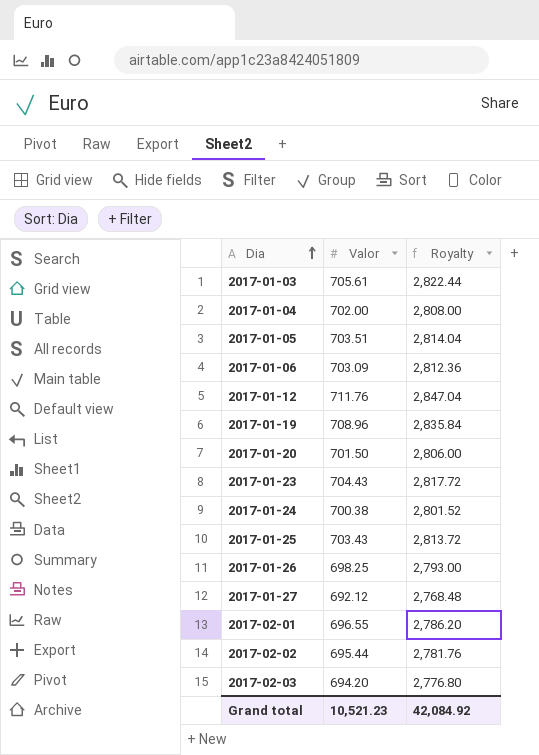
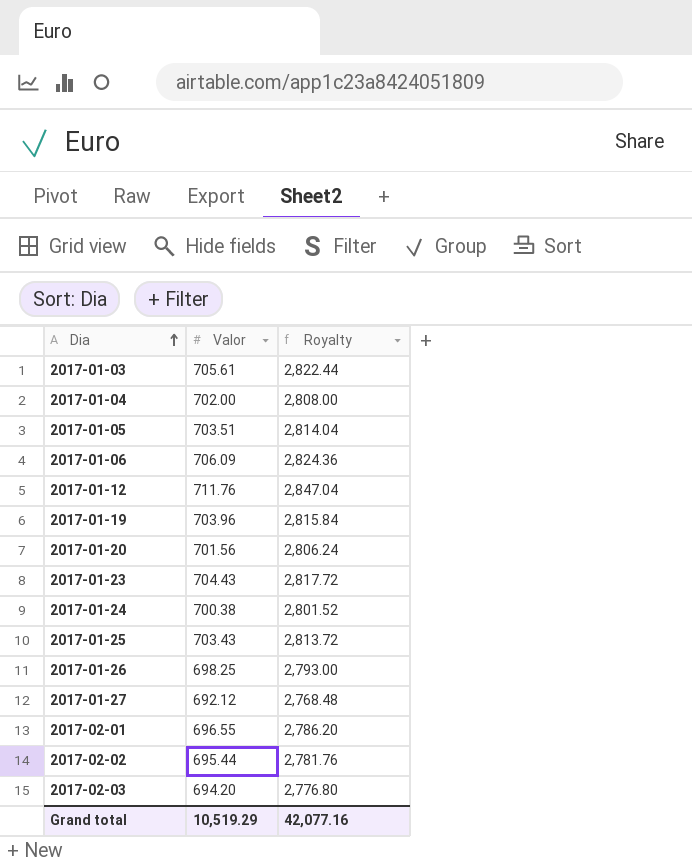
2017-01-06 | Valor: 703.09 -> 706.09
2017-01-06 | Royalty: 2,812.36 -> 2,824.36
2017-01-19 | Valor: 708.96 -> 703.96
2017-01-19 | Royalty: 2,835.84 -> 2,815.84
2017-01-20 | Valor: 701.50 -> 701.56
2017-01-20 | Royalty: 2,806.00 -> 2,806.24
Grand total | Valor: 10,521.23 -> 10,519.29
Grand total | Royalty: 42,084.92 -> 42,077.16

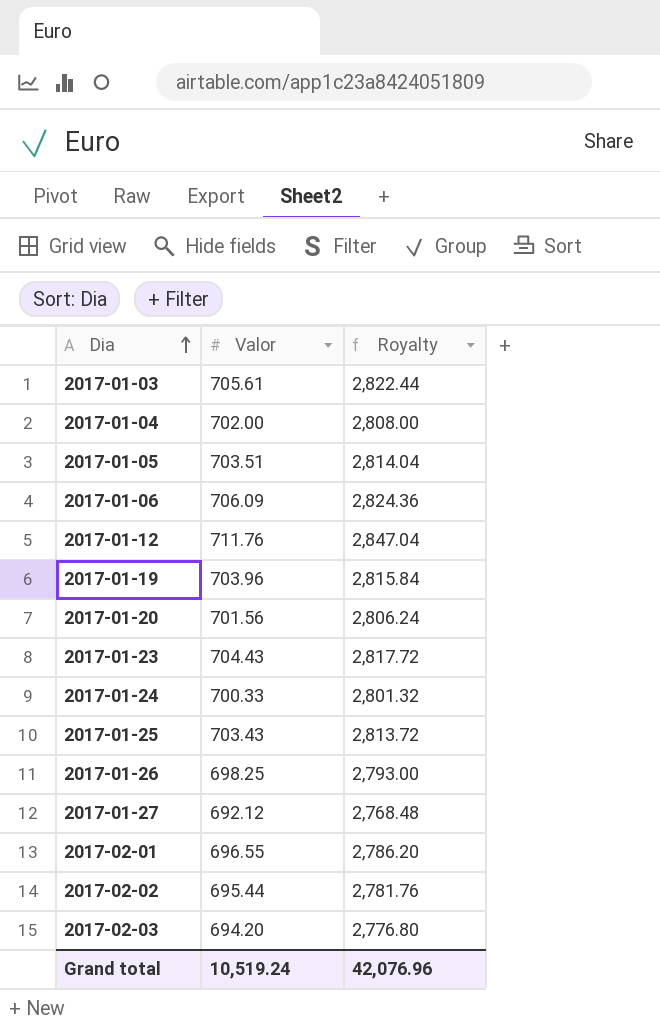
2017-01-24 | Valor: 700.38 -> 700.33
2017-01-24 | Royalty: 2,801.52 -> 2,801.32
Grand total | Valor: 10,519.29 -> 10,519.24
Grand total | Royalty: 42,077.16 -> 42,076.96

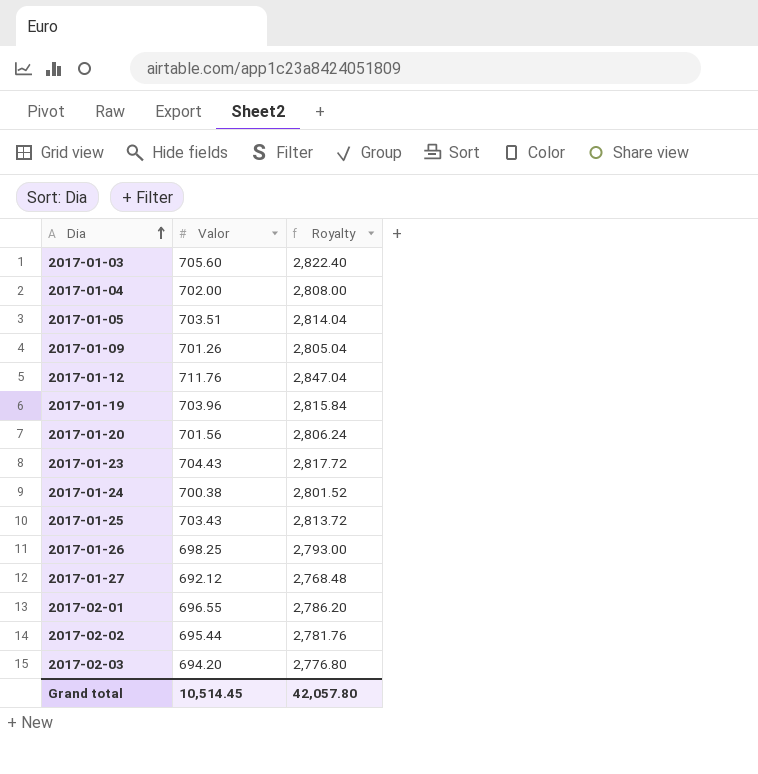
row 2017-01-06: 706.09 | 2,824.36 -> none
2017-01-03 | Valor: 705.61 -> 705.60
2017-01-03 | Royalty: 2,822.44 -> 2,822.40
row 2017-01-09: none -> 701.26 | 2,805.04
2017-01-24 | Valor: 700.33 -> 700.38
2017-01-24 | Royalty: 2,801.32 -> 2,801.52
Grand total | Valor: 10,519.24 -> 10,514.45
Grand total | Royalty: 42,076.96 -> 42,057.80

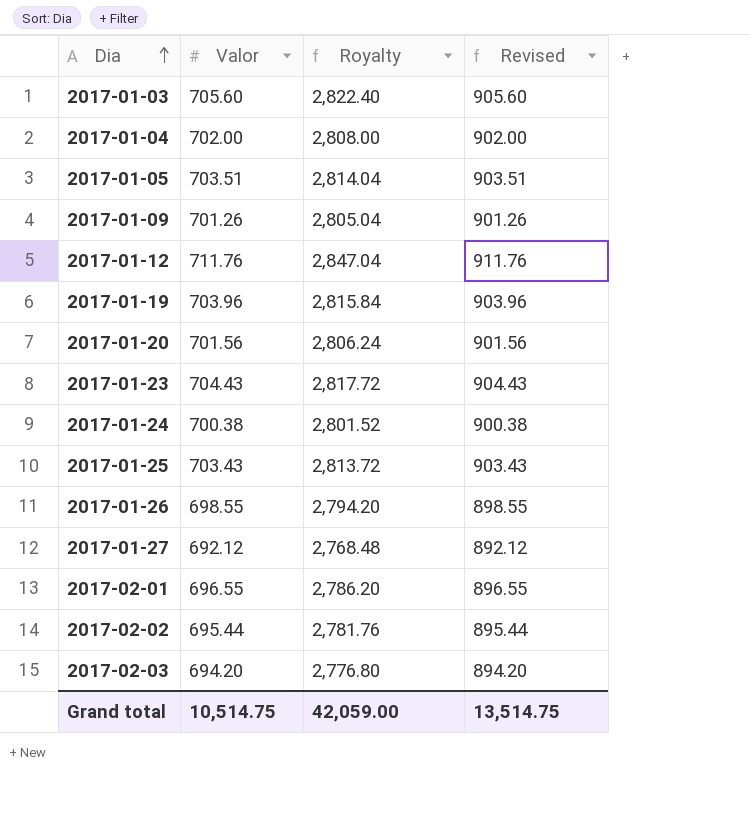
column Revised | formula: none -> [Valor] + 200
2017-01-26 | Valor: 698.25 -> 698.55
2017-01-26 | Royalty: 2,793.00 -> 2,794.20
Grand total | Valor: 10,514.45 -> 10,514.75
Grand total | Royalty: 42,057.80 -> 42,059.00

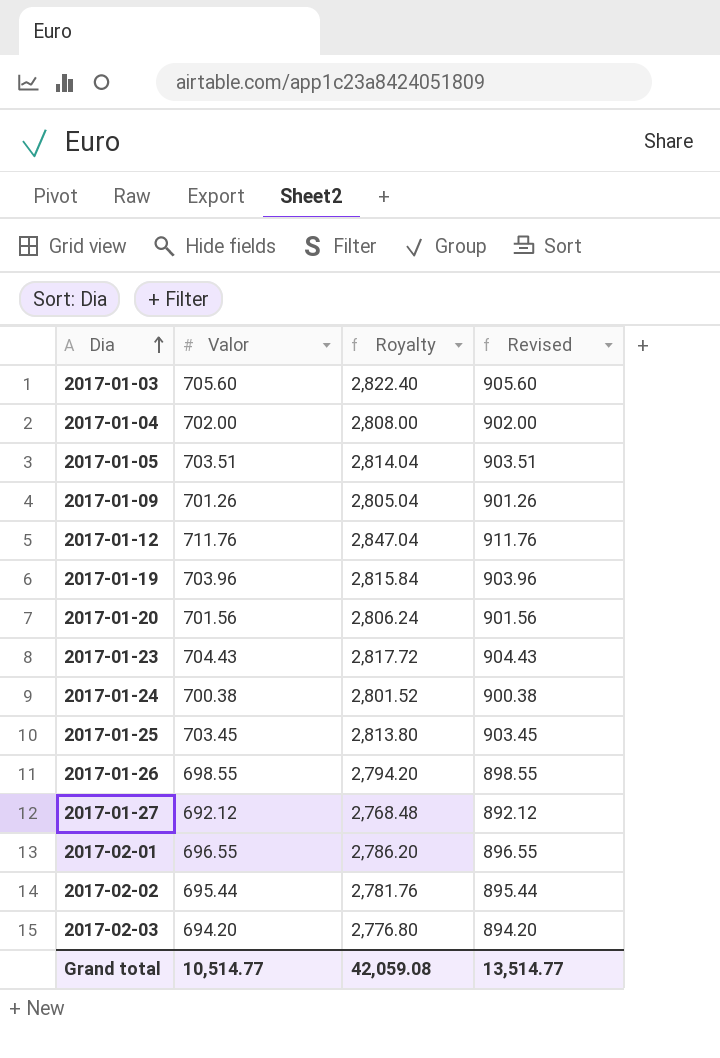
2017-01-25 | Valor: 703.43 -> 703.45
2017-01-25 | Royalty: 2,813.72 -> 2,813.80
2017-01-25 | Revised: 903.43 -> 903.45
Grand total | Valor: 10,514.75 -> 10,514.77
Grand total | Royalty: 42,059.00 -> 42,059.08
Grand total | Revised: 13,514.75 -> 13,514.77

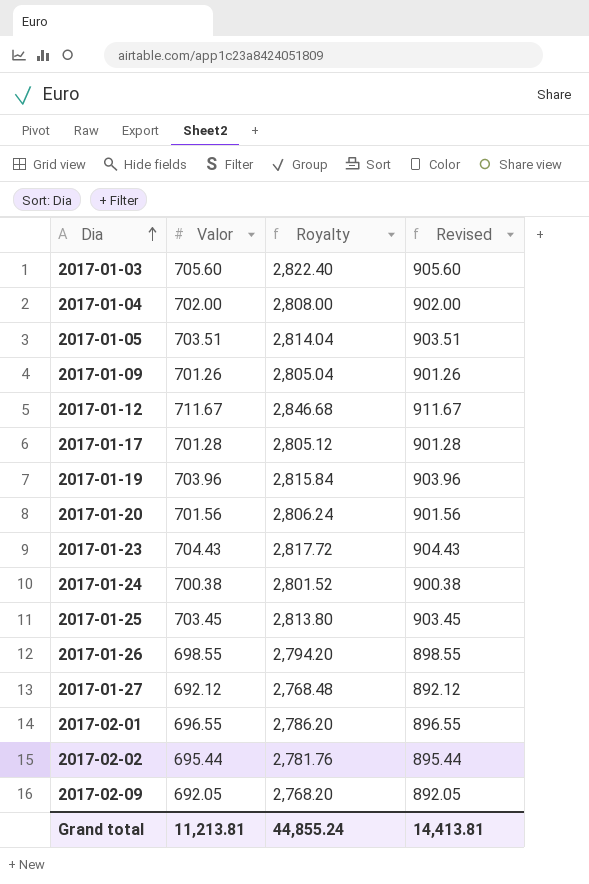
row 2017-02-03: 694.20 | 2,776.80 | 894.20 -> none
2017-01-12 | Valor: 711.76 -> 711.67
2017-01-12 | Royalty: 2,847.04 -> 2,846.68
2017-01-12 | Revised: 911.76 -> 911.67
row 2017-01-17: none -> 701.28 | 2,805.12 | 901.28
row 2017-02-09: none -> 692.05 | 2,768.20 | 892.05
Grand total | Valor: 10,514.77 -> 11,213.81
Grand total | Royalty: 42,059.08 -> 44,855.24
Grand total | Revised: 13,514.77 -> 14,413.81

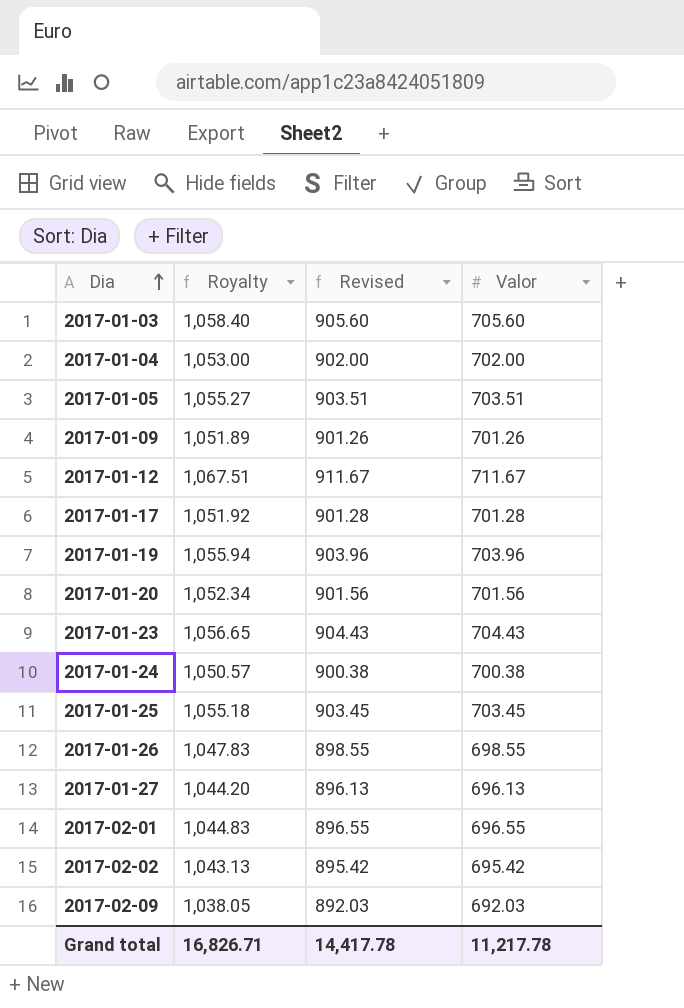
column Royalty | formula: [Valor] * 4 -> [Valor] * 1.5
column Valor | position: 2 -> 4
2017-01-27 | Revised: 892.12 -> 896.13
2017-01-27 | Valor: 692.12 -> 696.13
2017-02-02 | Revised: 895.44 -> 895.42
2017-02-02 | Valor: 695.44 -> 695.42
2017-02-09 | Revised: 892.05 -> 892.03
2017-02-09 | Valor: 692.05 -> 692.03
Grand total | Royalty: 44,855.24 -> 16,826.71
Grand total | Revised: 14,413.81 -> 14,417.78
Grand total | Valor: 11,213.81 -> 11,217.78

